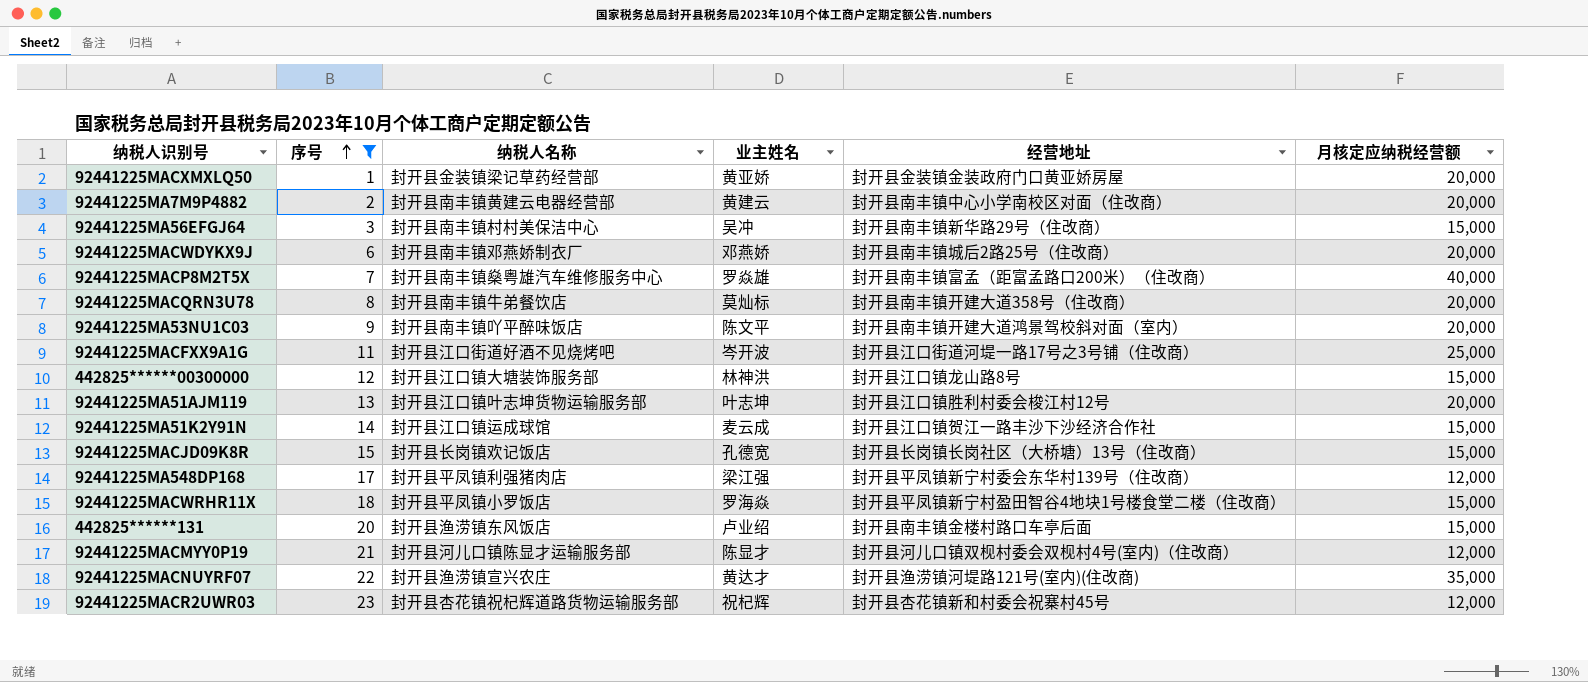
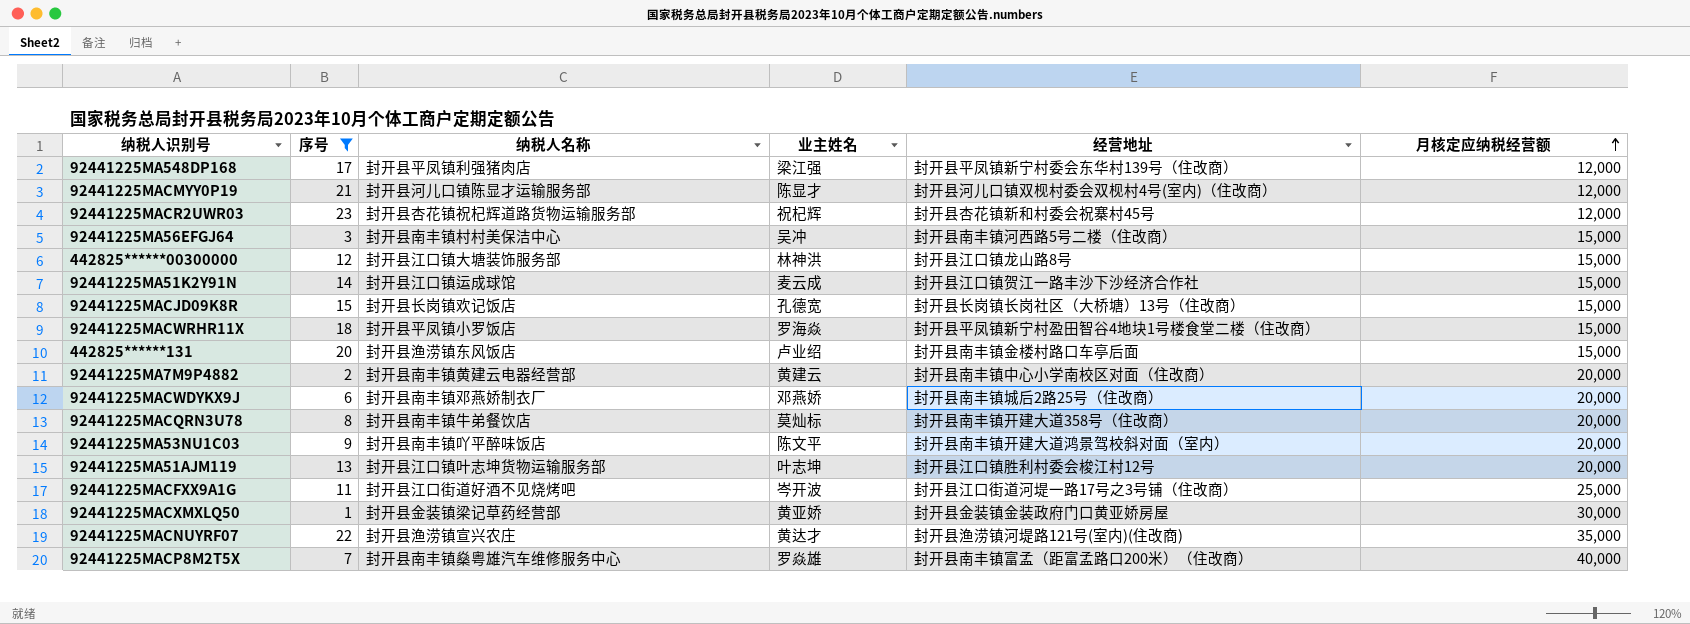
row order: 序号 ascending -> 月核定应纳税经营额 ascending
92441225MA56EFGJ64 | 经营地址: 封开县南丰镇新华路29号（住改商） -> 封开县南丰镇河西路5号二楼（住改商）
92441225MACXMXLQ50 | 月核定应纳税经营额: 20,000 -> 30,000

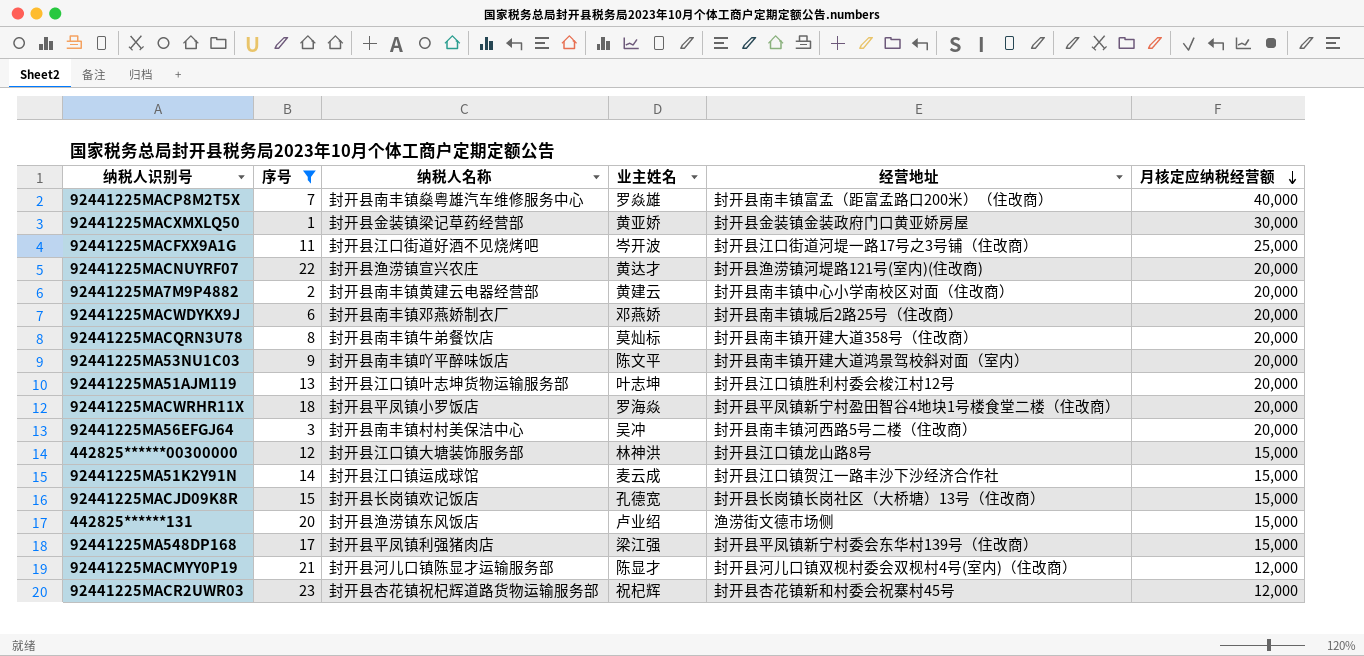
row order: 月核定应纳税经营额 ascending -> 月核定应纳税经营额 descending
92441225MACNUYRF07 | 月核定应纳税经营额: 35,000 -> 20,000
92441225MACWRHR11X | 月核定应纳税经营额: 15,000 -> 20,000
92441225MA56EFGJ64 | 月核定应纳税经营额: 15,000 -> 20,000
442825******131 | 经营地址: 封开县南丰镇金楼村路口车亭后面 -> 渔涝街文德市场侧
92441225MA548DP168 | 月核定应纳税经营额: 12,000 -> 15,000

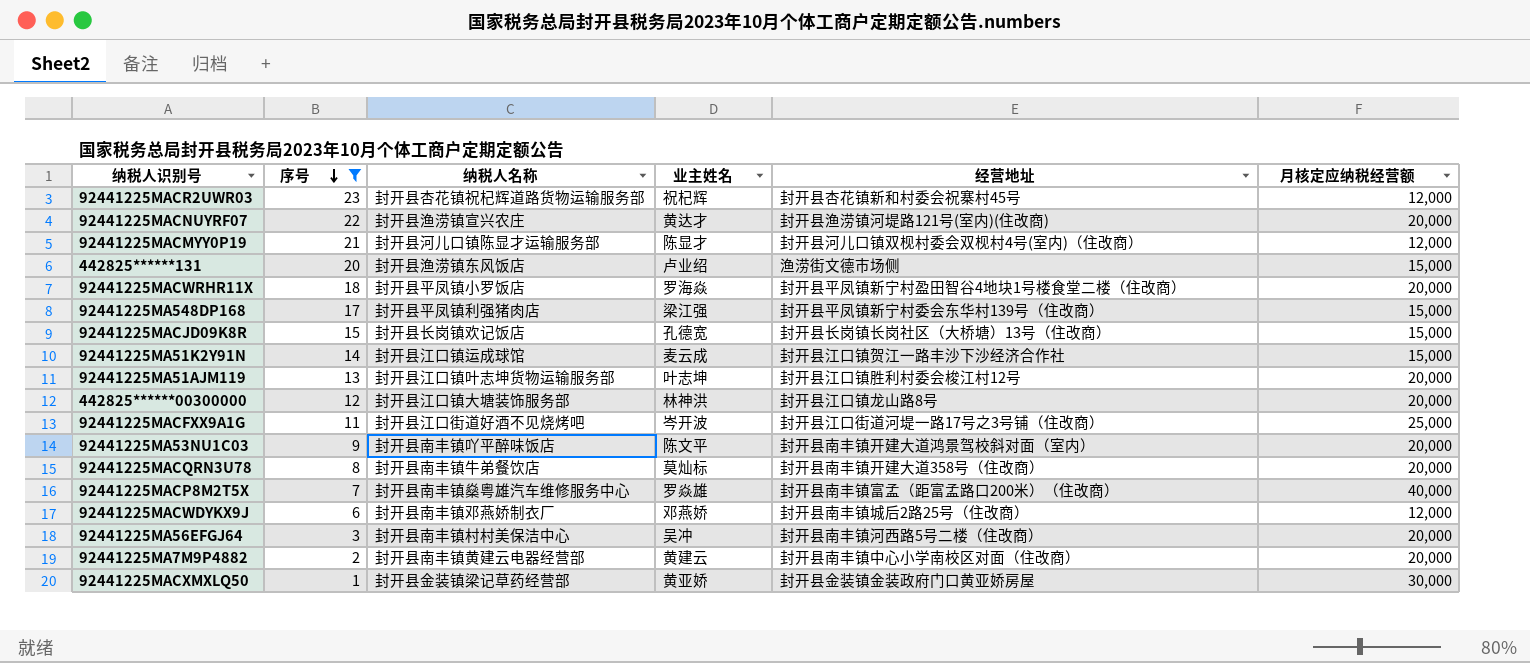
row order: 月核定应纳税经营额 descending -> 序号 descending
442825******00300000 | 月核定应纳税经营额: 15,000 -> 20,000
92441225MACWDYKX9J | 月核定应纳税经营额: 20,000 -> 12,000

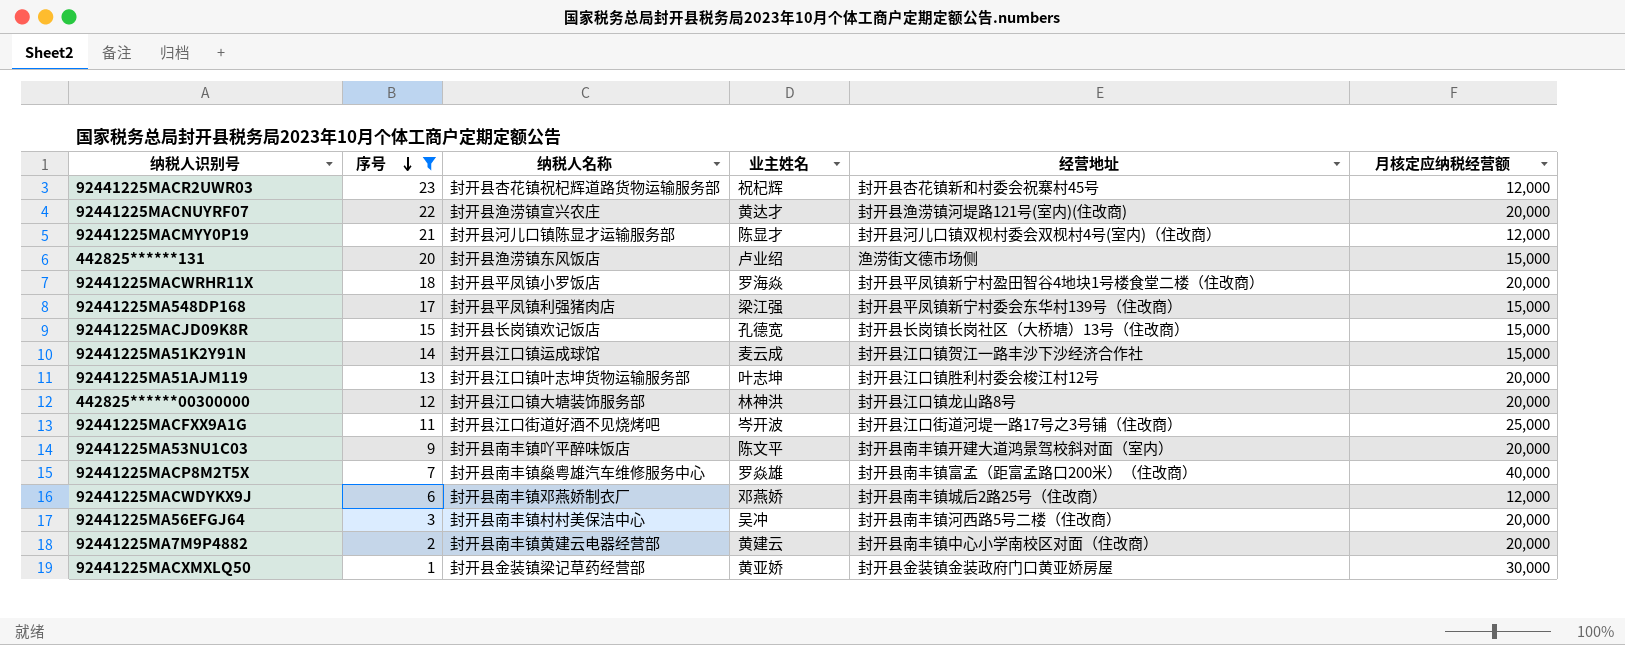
row 92441225MACQRN3U78: 8 | 封开县南丰镇牛弟餐饮店 | 莫灿标 | 封开县南丰镇开建大道358号（住改商） | 20,000 -> none

